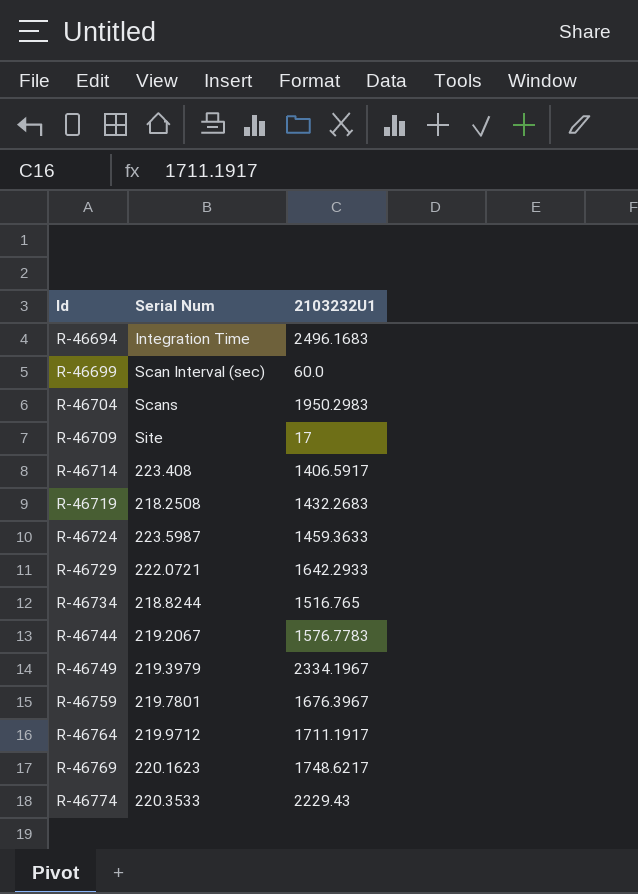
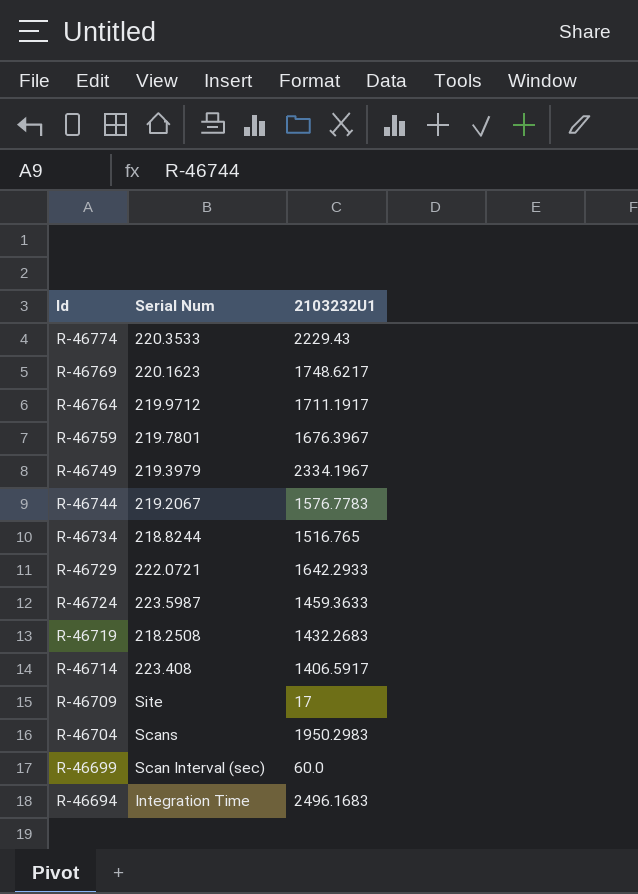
row order: Id ascending -> Id descending

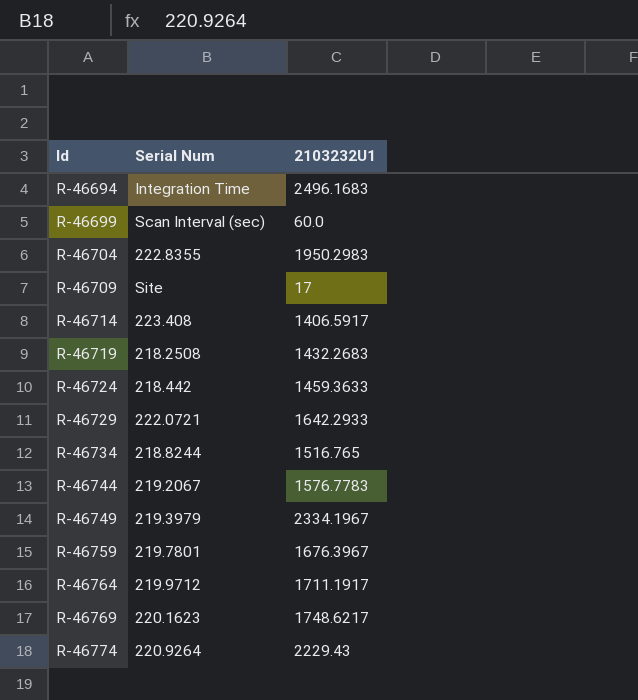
row order: Id descending -> Id ascending
R-46704 | Serial Num: Scans -> 222.8355
R-46724 | Serial Num: 223.5987 -> 218.442
R-46774 | Serial Num: 220.3533 -> 220.9264

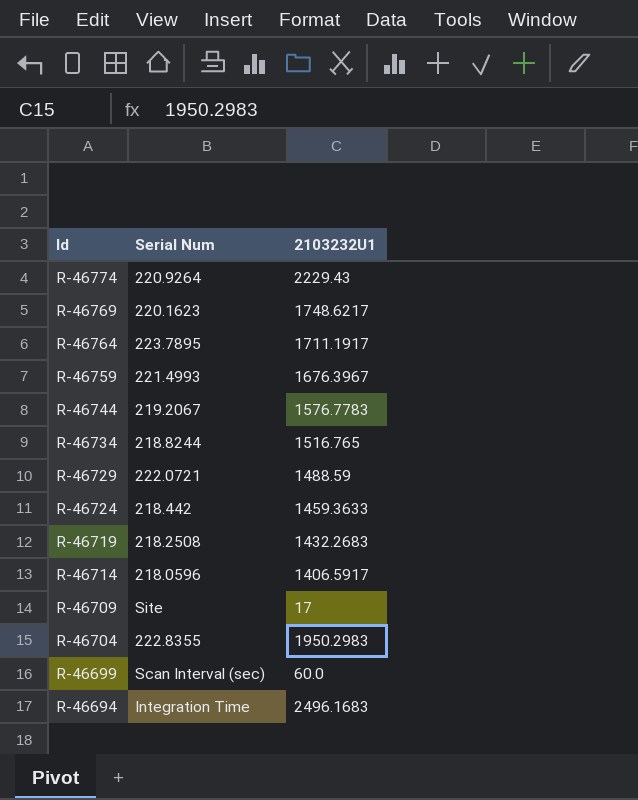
row order: Id ascending -> Id descending
row R-46749: 219.3979 | 2334.1967 -> none
R-46764 | Serial Num: 219.9712 -> 223.7895
R-46759 | Serial Num: 219.7801 -> 221.4993
R-46729 | 2103232U1: 1642.2933 -> 1488.59
R-46714 | Serial Num: 223.408 -> 218.0596

